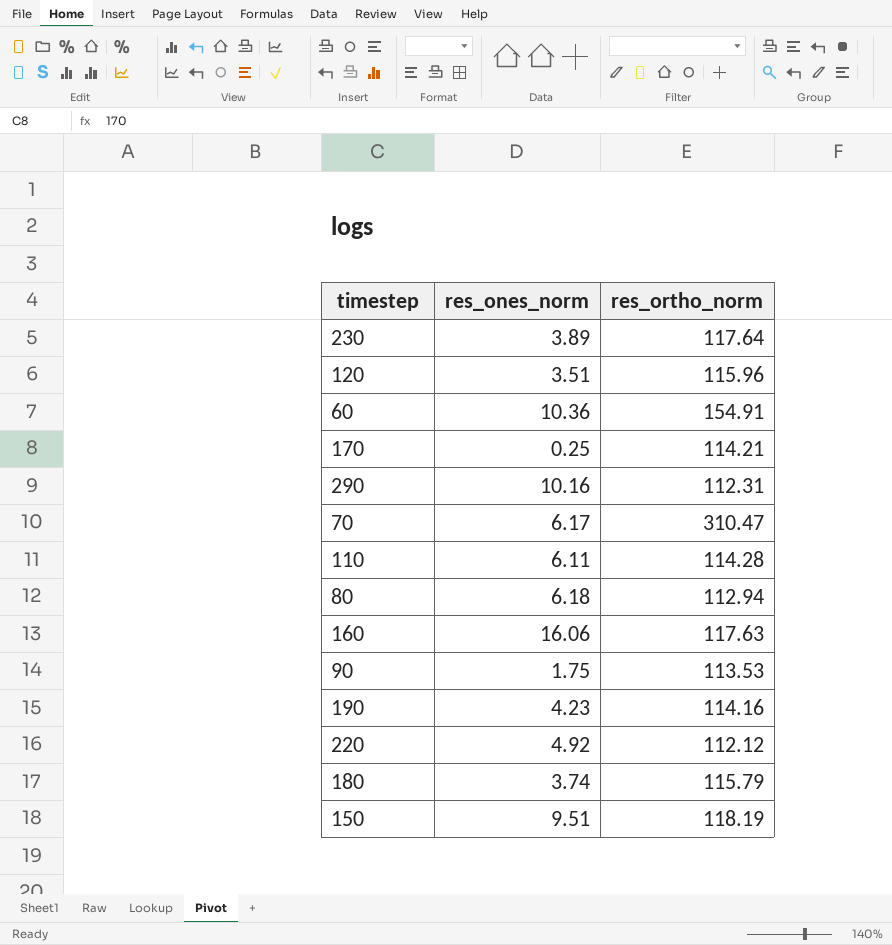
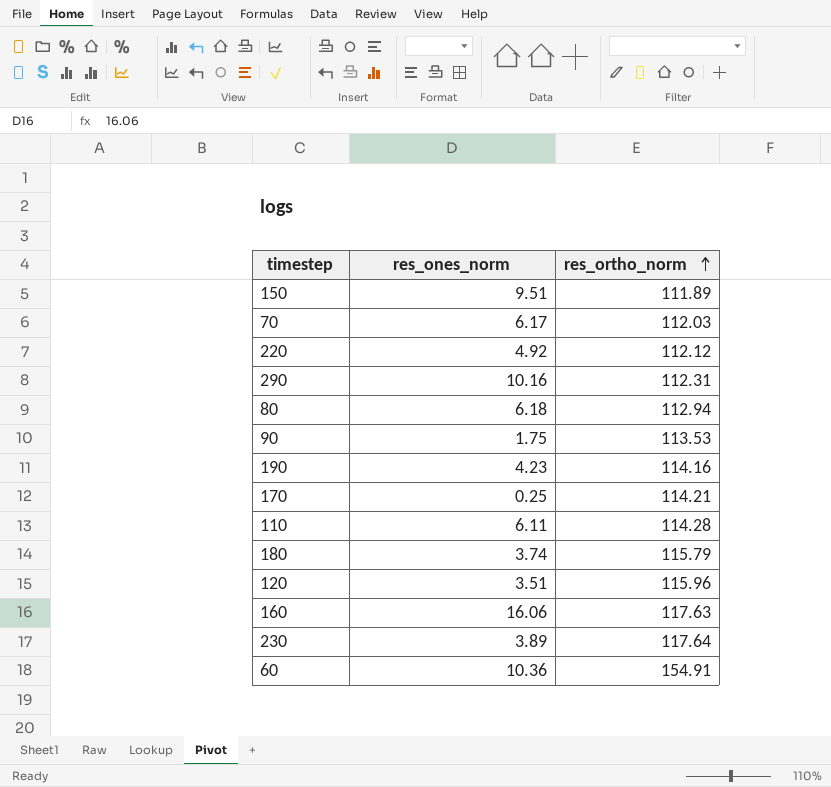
row order: none -> res_ortho_norm ascending
150 | res_ortho_norm: 118.19 -> 111.89
70 | res_ortho_norm: 310.47 -> 112.03

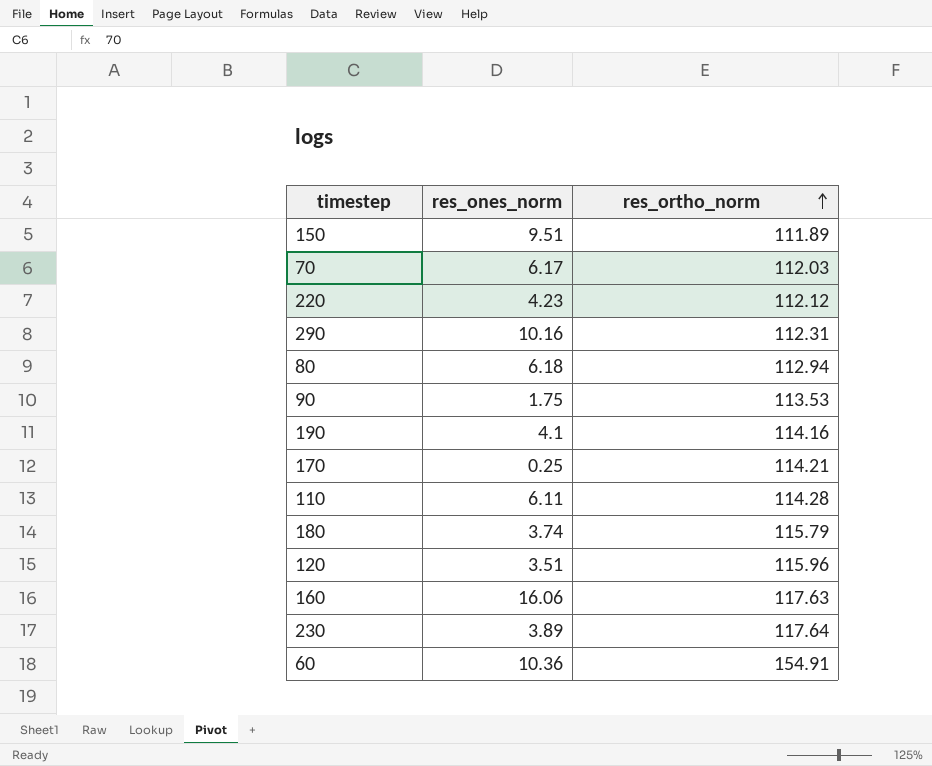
220 | res_ones_norm: 4.92 -> 4.23
190 | res_ones_norm: 4.23 -> 4.1

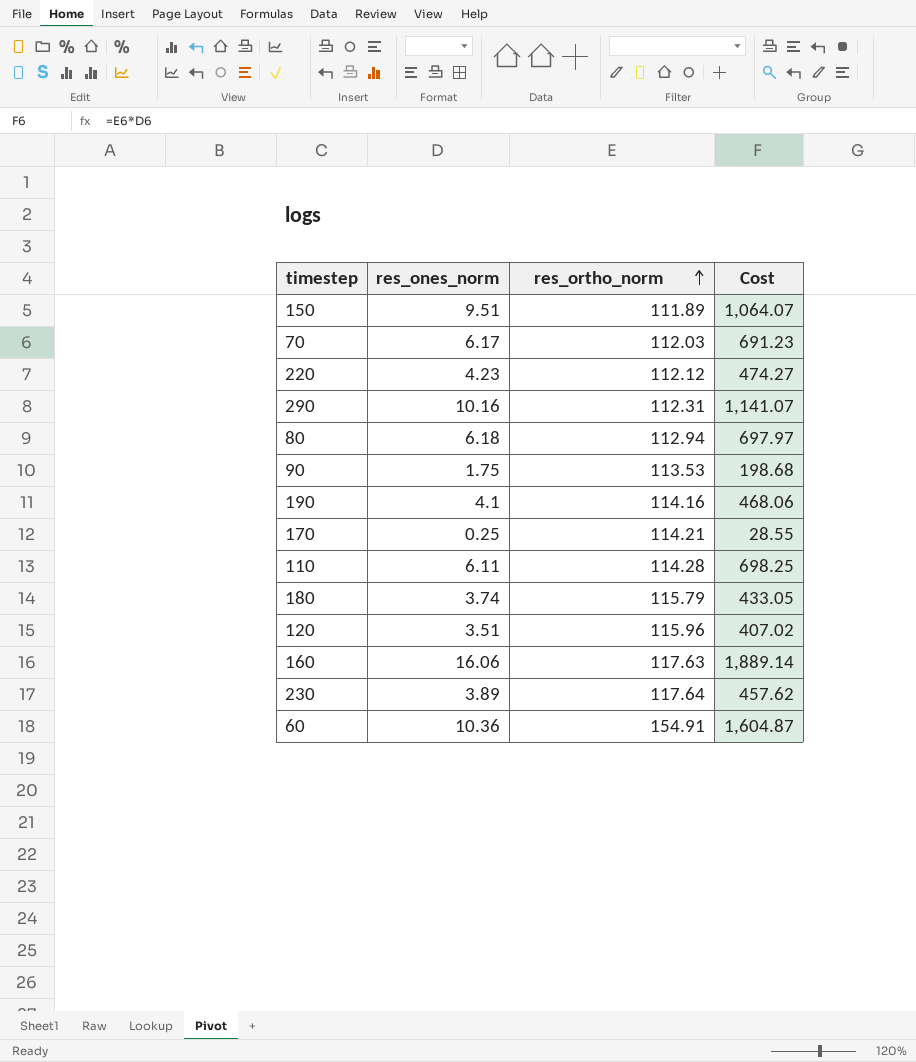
column Cost | formula: none -> [res_ones_norm] * [res_ortho_norm]

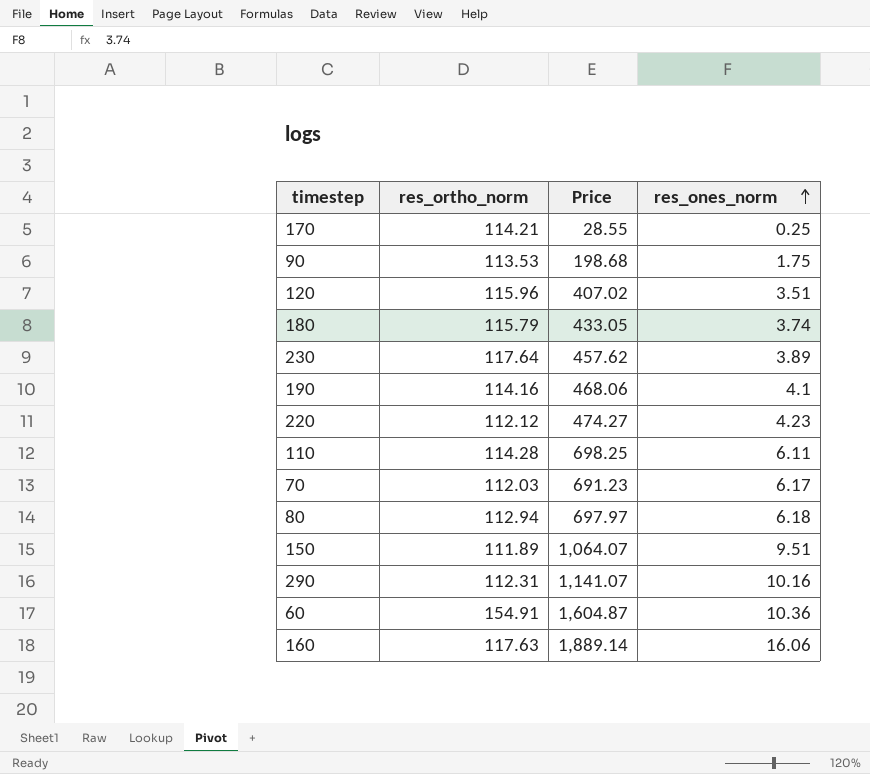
row order: res_ortho_norm ascending -> res_ones_norm ascending
column name: Cost -> Price
column res_ones_norm | position: 2 -> 4

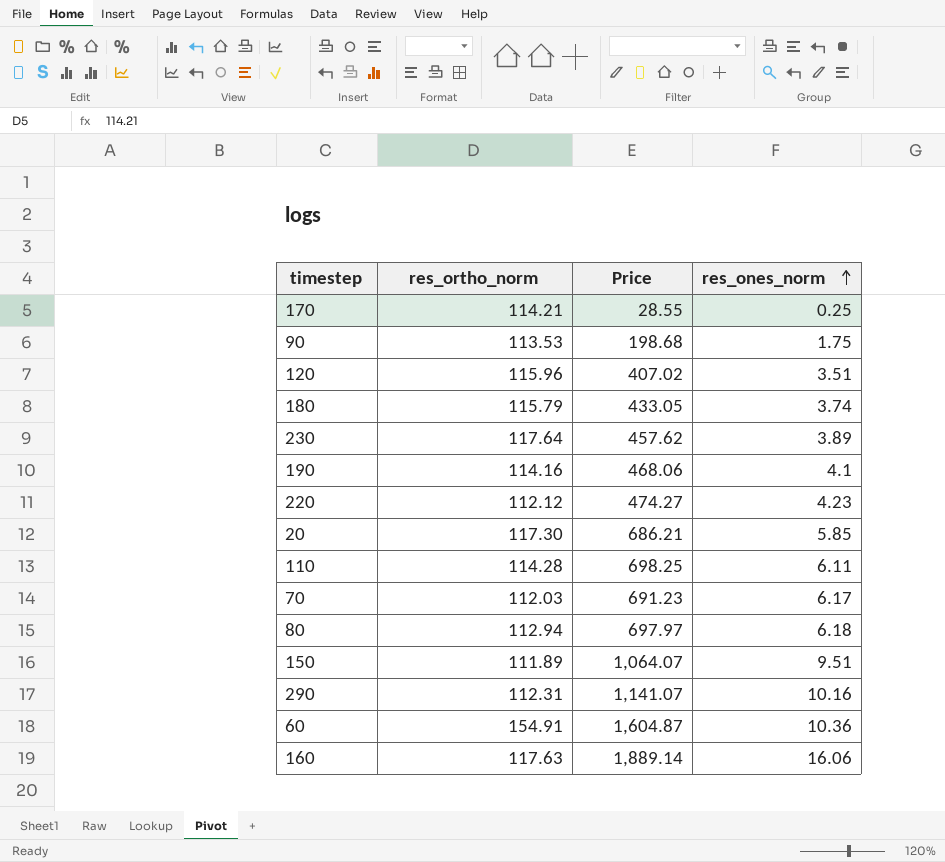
row 20: none -> 117.30 | 686.21 | 5.85

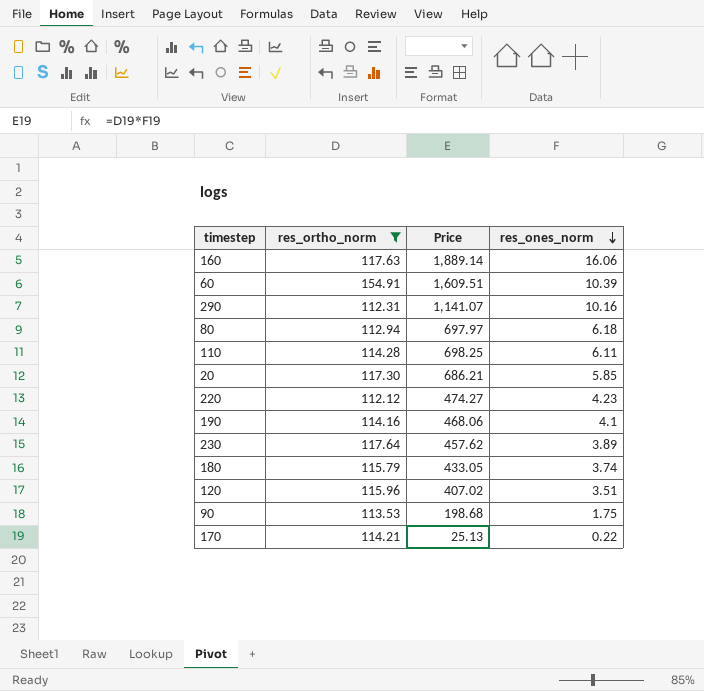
filter: none -> res_ortho_norm >= 112.12
row order: res_ones_norm ascending -> res_ones_norm descending
60 | Price: 1,604.87 -> 1,609.51
60 | res_ones_norm: 10.36 -> 10.39
170 | Price: 28.55 -> 25.13
170 | res_ones_norm: 0.25 -> 0.22

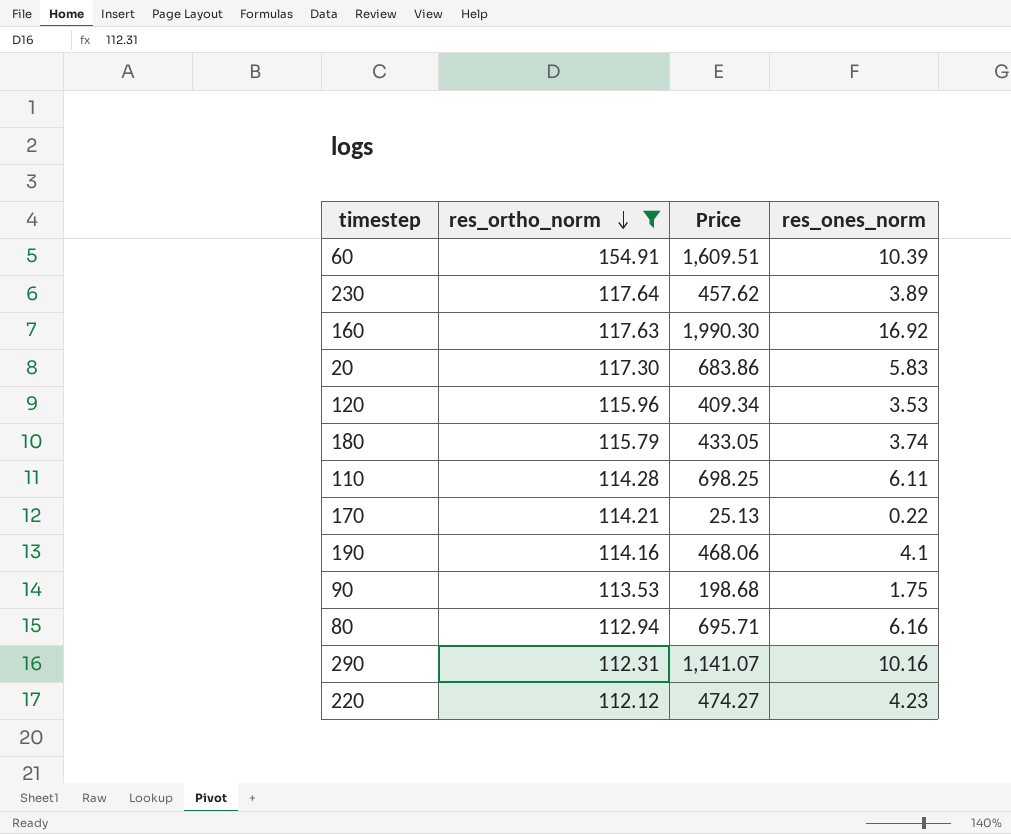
row order: res_ones_norm descending -> res_ortho_norm descending
160 | Price: 1,889.14 -> 1,990.30
160 | res_ones_norm: 16.06 -> 16.92
20 | Price: 686.21 -> 683.86
20 | res_ones_norm: 5.85 -> 5.83
120 | Price: 407.02 -> 409.34
120 | res_ones_norm: 3.51 -> 3.53
80 | Price: 697.97 -> 695.71
80 | res_ones_norm: 6.18 -> 6.16

